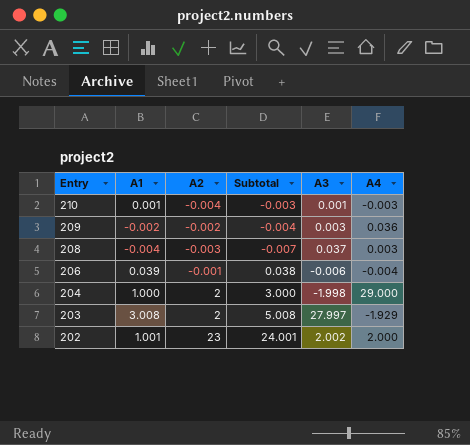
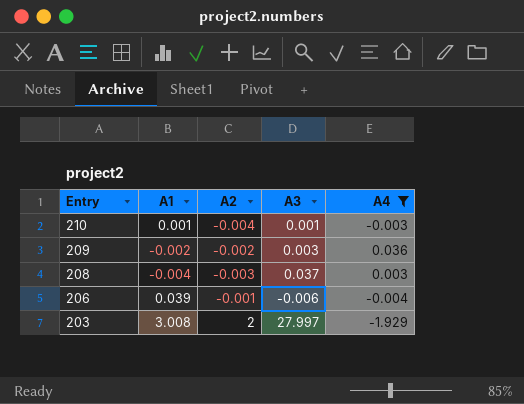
filter: none -> A4 <= 0.036
column Subtotal | formula: [A1] + [A2] -> none

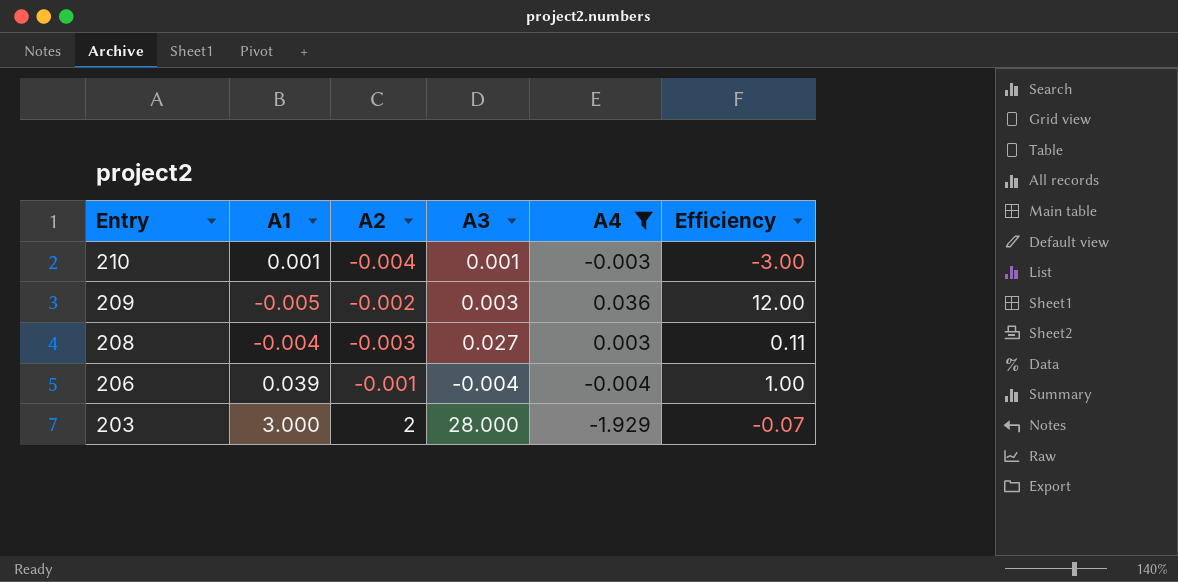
column Efficiency | formula: none -> [A4] / [A3]
209 | A1: -0.002 -> -0.005
208 | A3: 0.037 -> 0.027
206 | A3: -0.006 -> -0.004
203 | A1: 3.008 -> 3.000
203 | A3: 27.997 -> 28.000

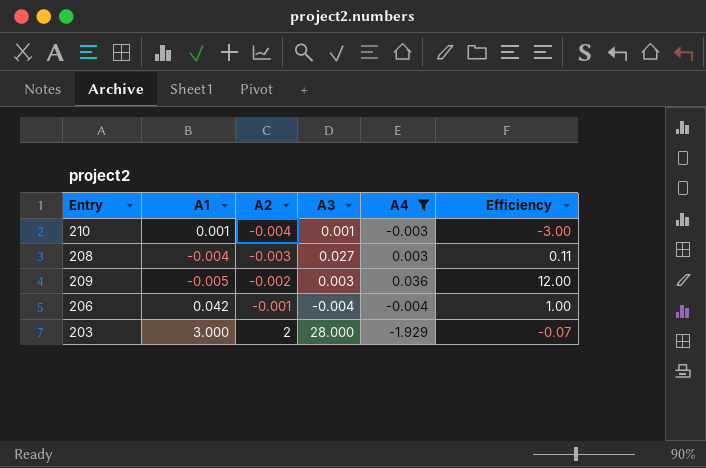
row order: Entry descending -> A2 ascending
206 | A1: 0.039 -> 0.042

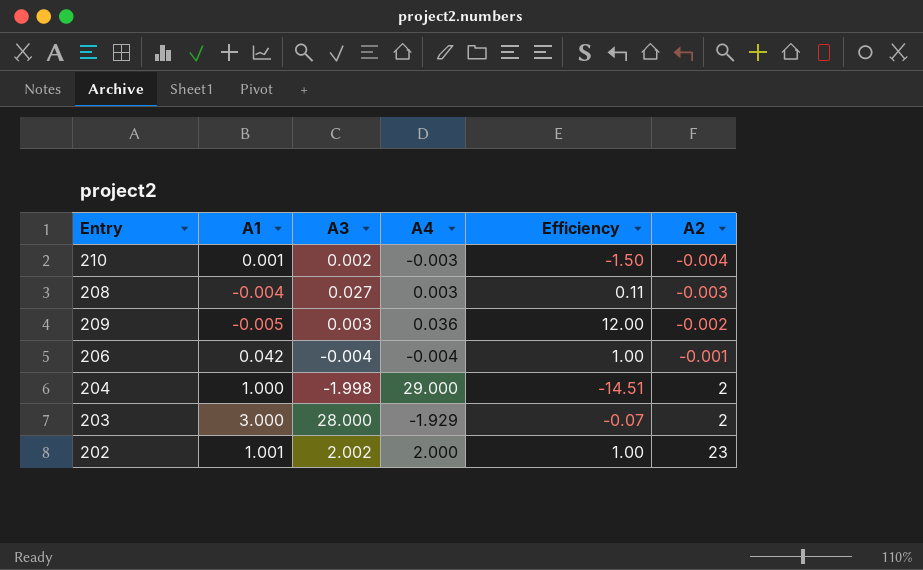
filter: A4 <= 0.036 -> none
column A2 | position: 3 -> 6
210 | A3: 0.001 -> 0.002
210 | Efficiency: -3.00 -> -1.50

